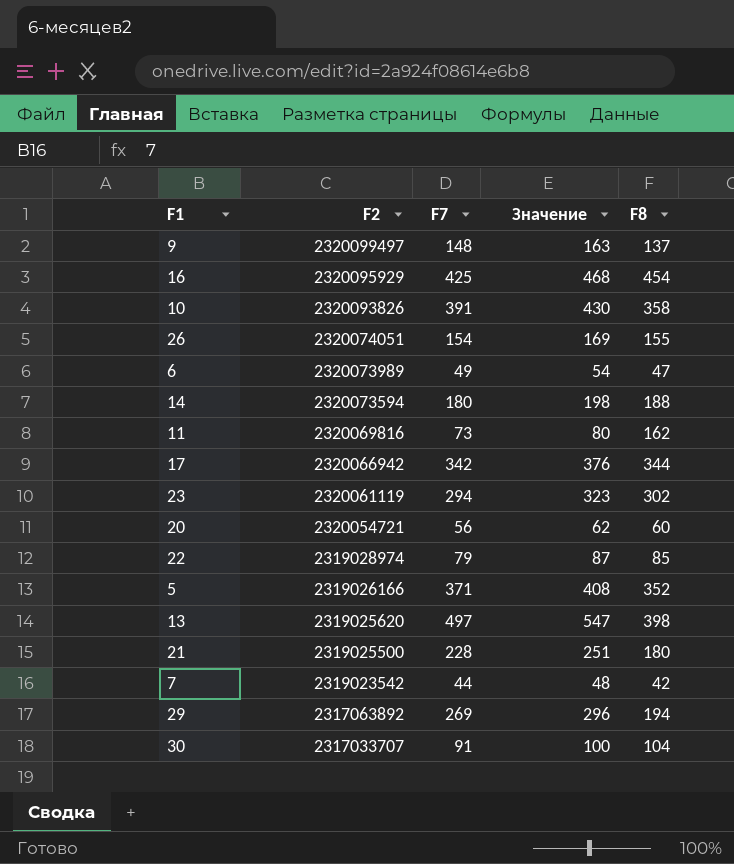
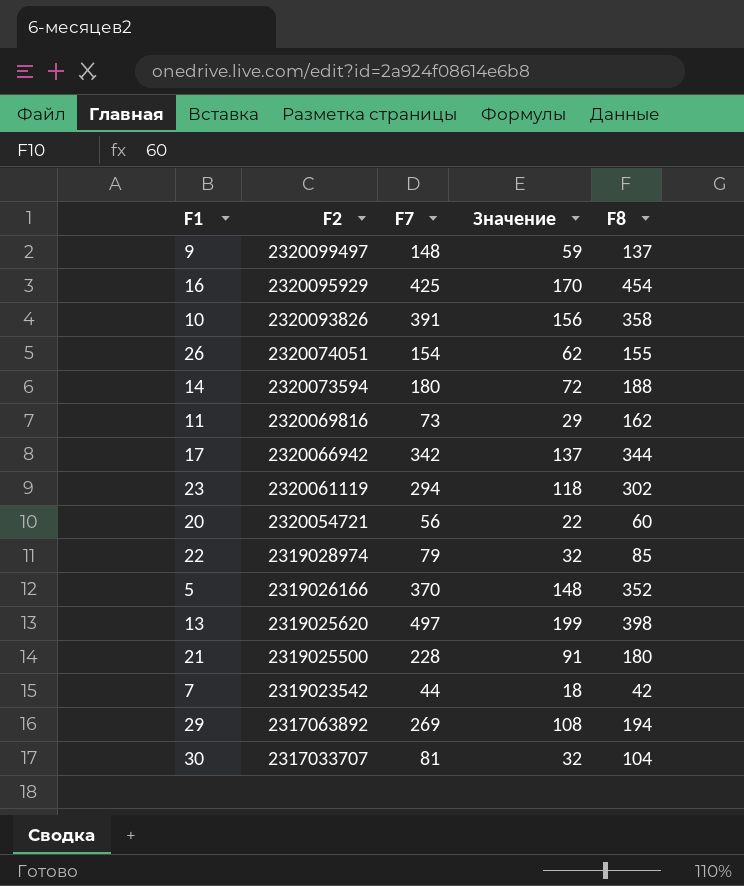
column Значение | formula: [F7] * 1,1 -> [F7] * 0,4
row 6: 2320073989 | 49 | 54 | 47 -> none
5 | F7: 371 -> 370
30 | F7: 91 -> 81

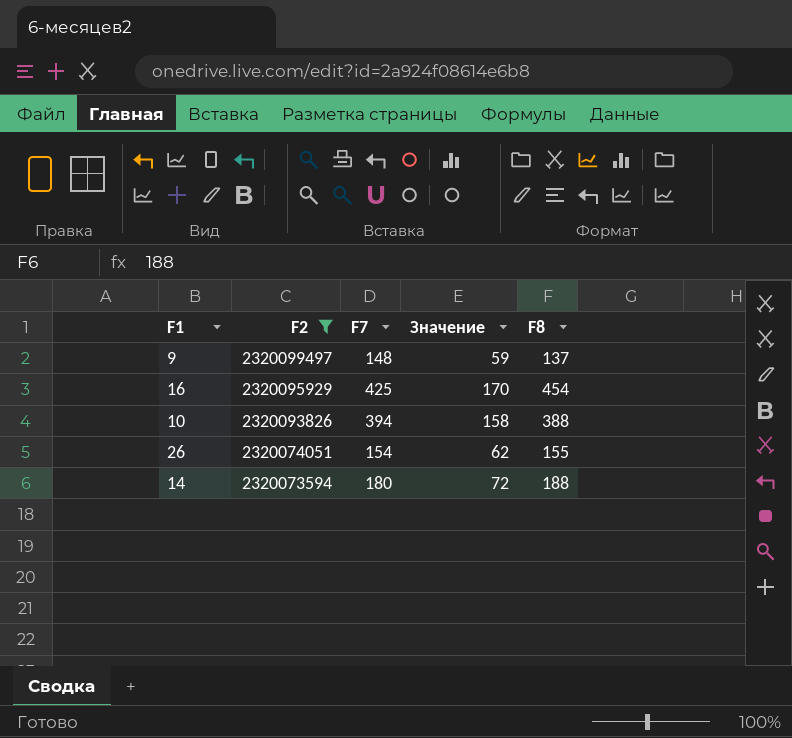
filter: none -> F2 >= 2320073594
10 | F7: 391 -> 394
10 | Значение: 156 -> 158
10 | F8: 358 -> 388

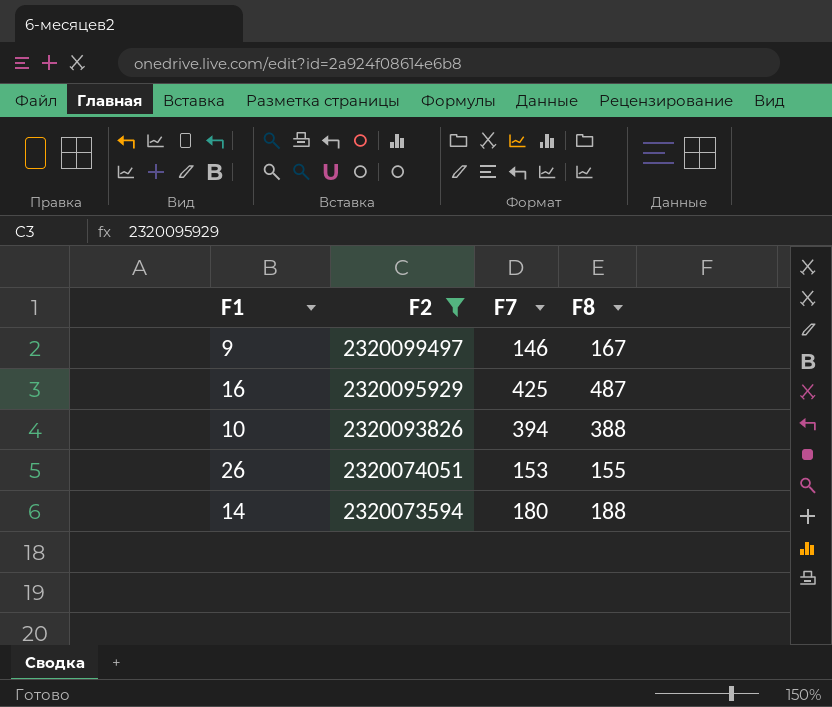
column Значение | formula: [F7] * 0,4 -> none
9 | F7: 148 -> 146
9 | F8: 137 -> 167
16 | F8: 454 -> 487
26 | F7: 154 -> 153

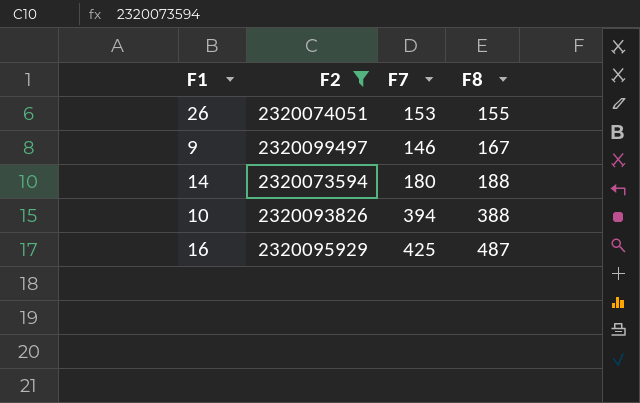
row order: F2 descending -> F8 ascending

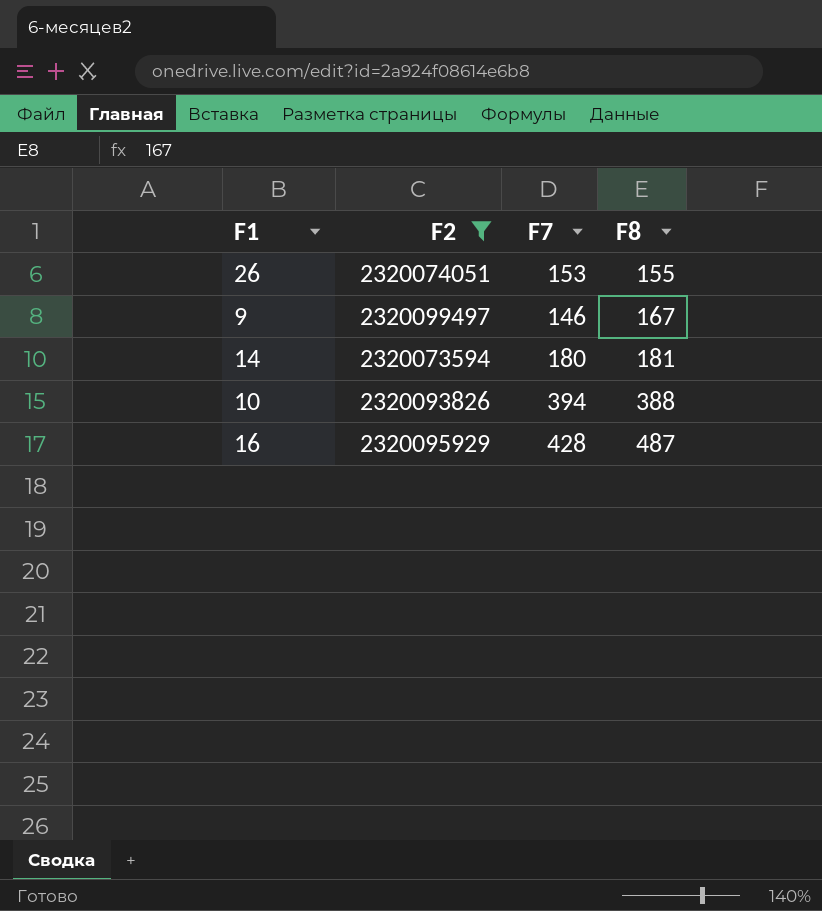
14 | F8: 188 -> 181
16 | F7: 425 -> 428

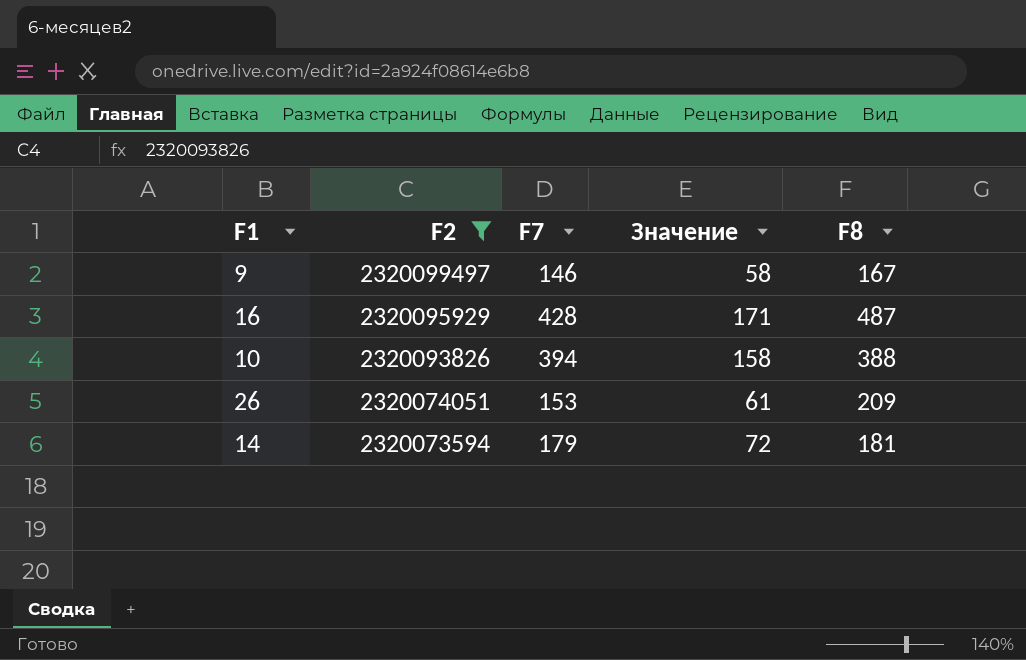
row order: F8 ascending -> F2 descending
column Значение | formula: none -> [F7] * 0,4
26 | F8: 155 -> 209
14 | F7: 180 -> 179

